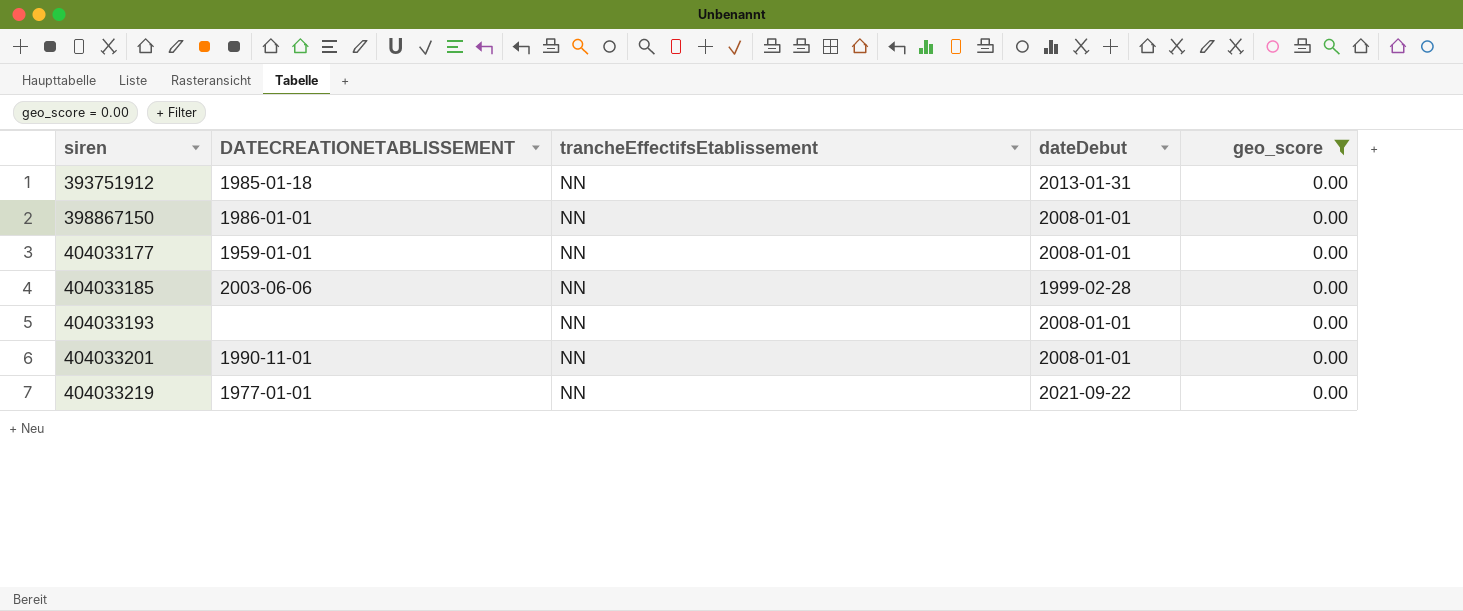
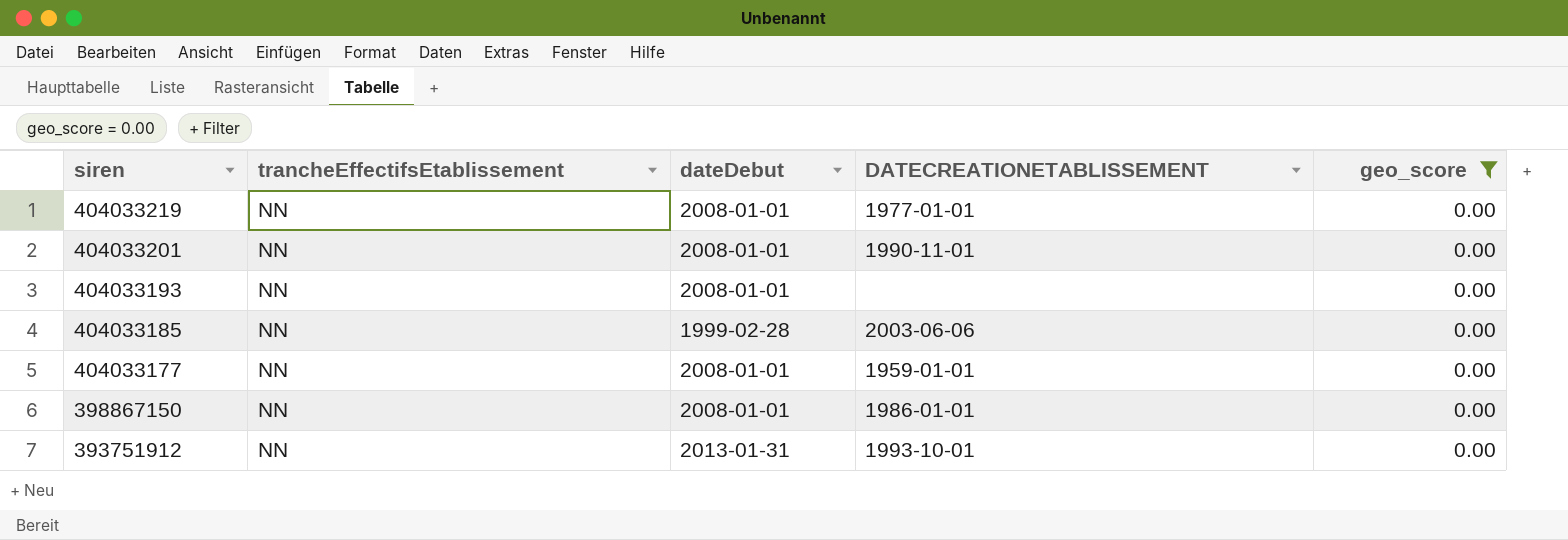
row order: siren ascending -> siren descending
column DATECREATIONETABLISSEMENT | position: 2 -> 4
404033219 | dateDebut: 2021-09-22 -> 2008-01-01
393751912 | DATECREATIONETABLISSEMENT: 1985-01-18 -> 1993-10-01

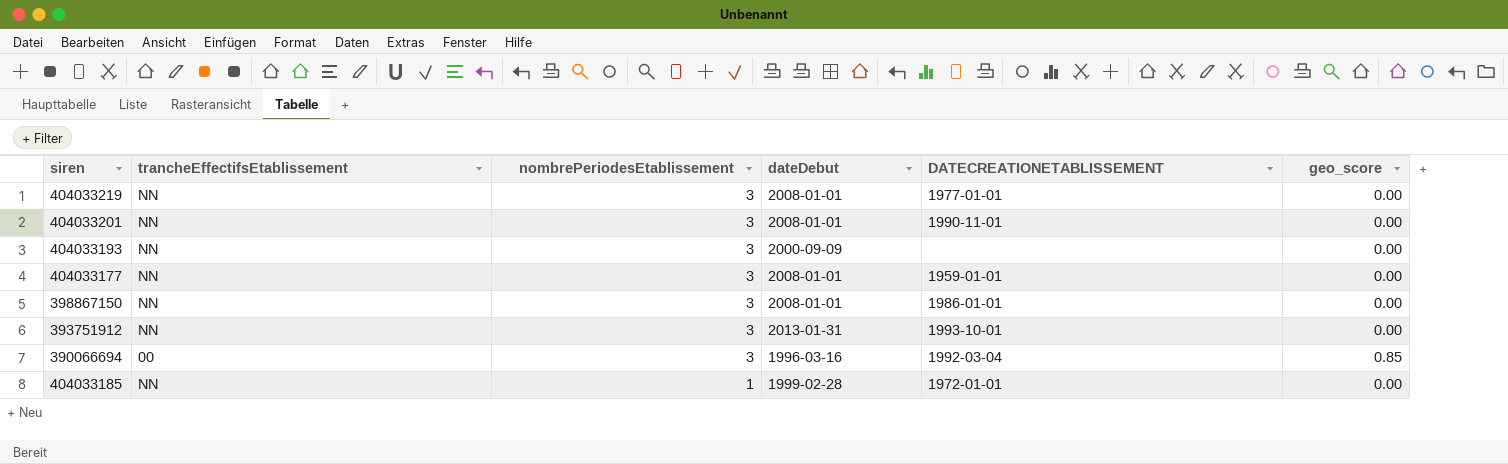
filter: geo_score = 0.00 -> none
row order: siren descending -> nombrePeriodesEtablissement descending
column nombrePeriodesEtablissement | position: none -> 3
404033193 | dateDebut: 2008-01-01 -> 2000-09-09
404033185 | DATECREATIONETABLISSEMENT: 2003-06-06 -> 1972-01-01

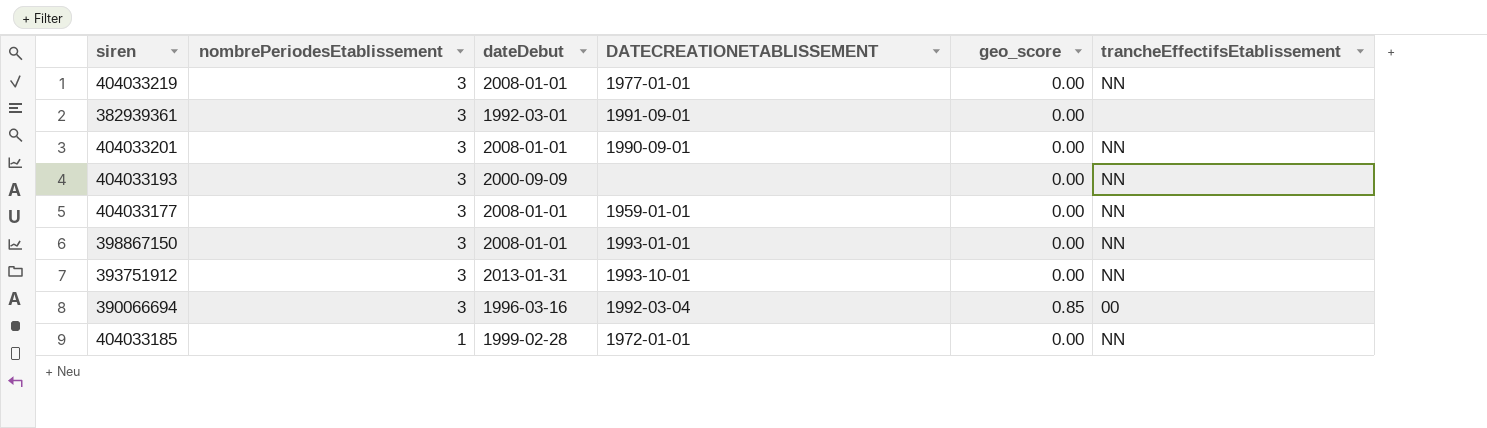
column trancheEffectifsEtablissement | position: 2 -> 6
row 382939361: none -> 3 | 1992-03-01 | 1991-09-01 | 0.00 | none
404033201 | DATECREATIONETABLISSEMENT: 1990-11-01 -> 1990-09-01
398867150 | DATECREATIONETABLISSEMENT: 1986-01-01 -> 1993-01-01

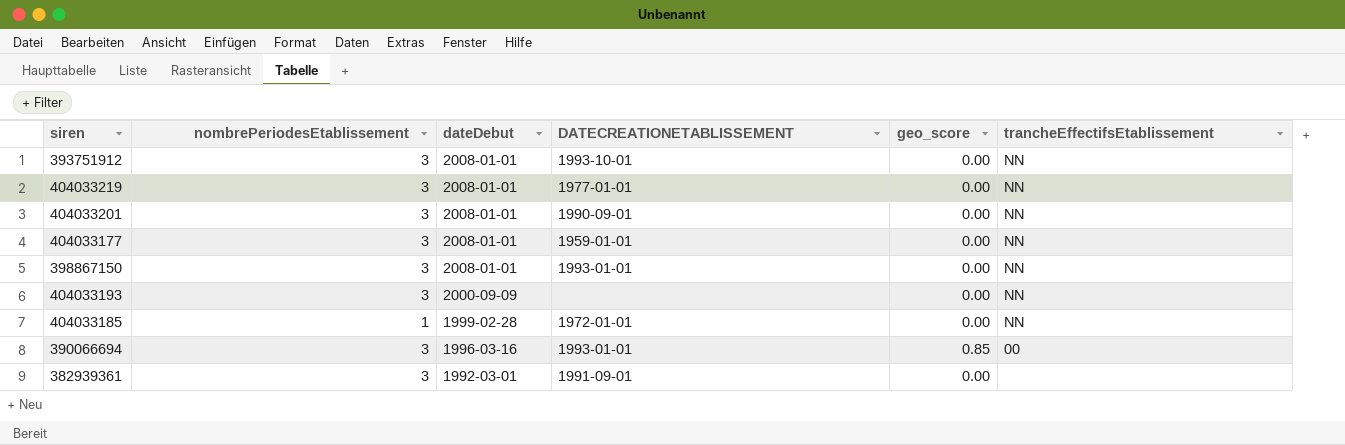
row order: nombrePeriodesEtablissement descending -> dateDebut descending
393751912 | dateDebut: 2013-01-31 -> 2008-01-01
390066694 | DATECREATIONETABLISSEMENT: 1992-03-04 -> 1993-01-01

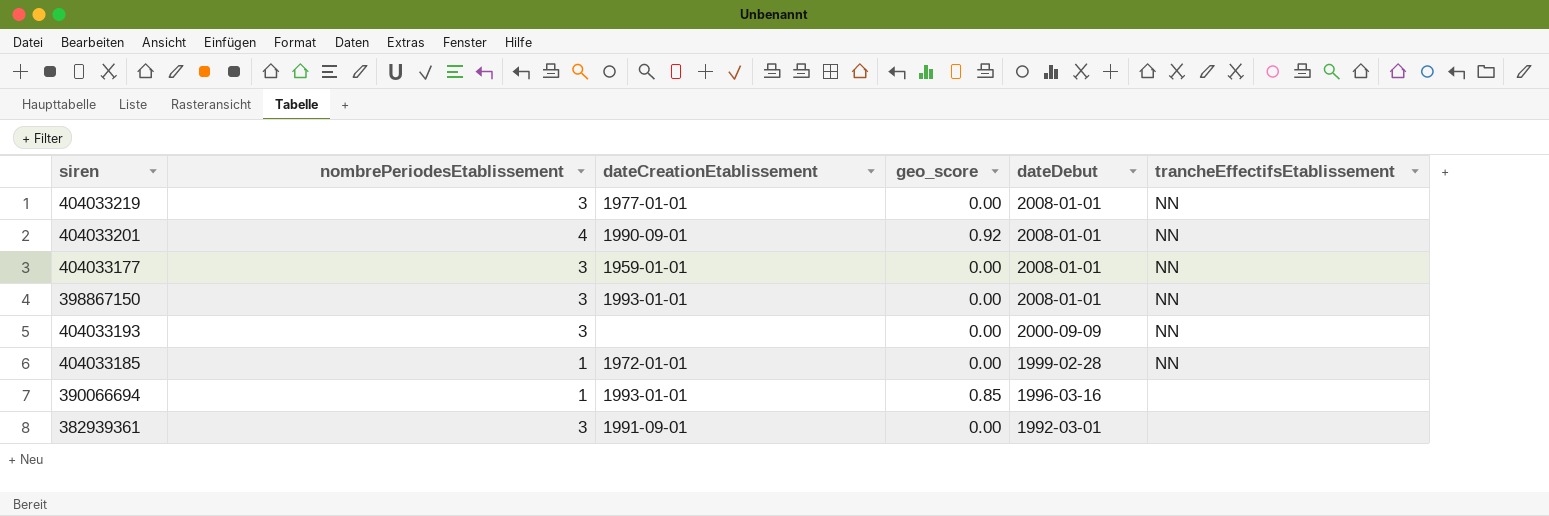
column name: DATECREATIONETABLISSEMENT -> dateCreationEtablissement
column dateDebut | position: 3 -> 5
row 393751912: 3 | 2008-01-01 | 1993-10-01 | 0.00 | NN -> none
404033201 | nombrePeriodesEtablissement: 3 -> 4
404033201 | geo_score: 0.00 -> 0.92
390066694 | nombrePeriodesEtablissement: 3 -> 1
390066694 | trancheEffectifsEtablissement: 00 -> none

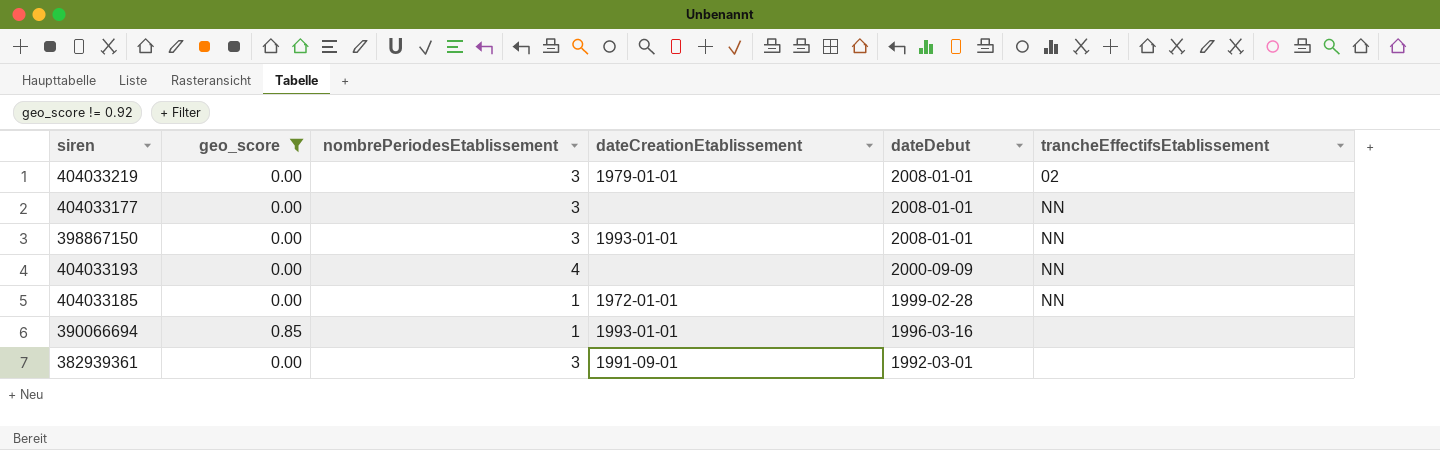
filter: none -> geo_score != 0.92
column geo_score | position: 4 -> 2
404033219 | dateCreationEtablissement: 1977-01-01 -> 1979-01-01
404033219 | trancheEffectifsEtablissement: NN -> 02
404033177 | dateCreationEtablissement: 1959-01-01 -> none
404033193 | nombrePeriodesEtablissement: 3 -> 4

